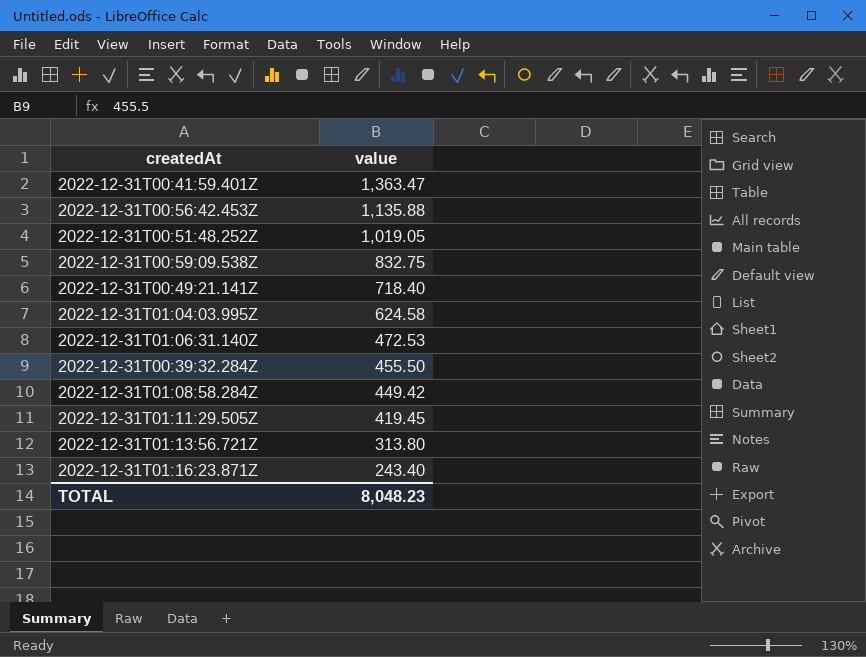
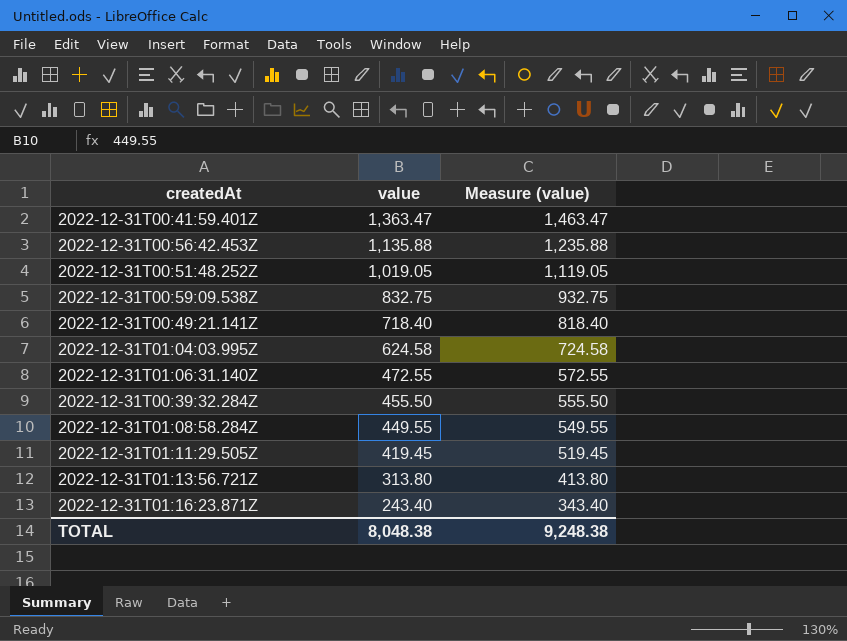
column Measure (value) | formula: none -> [value] + 100
2022-12-31T01:06:31.140Z | value: 472.53 -> 472.55
2022-12-31T01:08:58.284Z | value: 449.42 -> 449.55
TOTAL | value: 8,048.23 -> 8,048.38

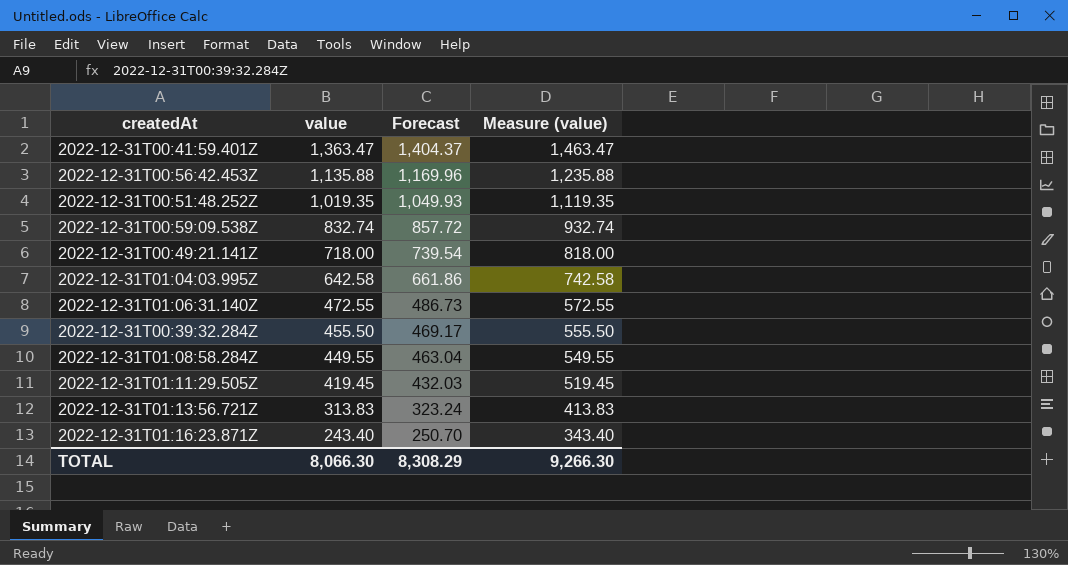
column Forecast | formula: none -> [value] * 1.03
2022-12-31T00:51:48.252Z | value: 1,019.05 -> 1,019.35
2022-12-31T00:51:48.252Z | Measure (value): 1,119.05 -> 1,119.35
2022-12-31T00:59:09.538Z | value: 832.75 -> 832.74
2022-12-31T00:59:09.538Z | Measure (value): 932.75 -> 932.74
2022-12-31T00:49:21.141Z | value: 718.40 -> 718.00
2022-12-31T00:49:21.141Z | Measure (value): 818.40 -> 818.00
2022-12-31T01:04:03.995Z | value: 624.58 -> 642.58
2022-12-31T01:04:03.995Z | Measure (value): 724.58 -> 742.58
2022-12-31T01:13:56.721Z | value: 313.80 -> 313.83
2022-12-31T01:13:56.721Z | Measure (value): 413.80 -> 413.83
TOTAL | value: 8,048.38 -> 8,066.30
TOTAL | Measure (value): 9,248.38 -> 9,266.30

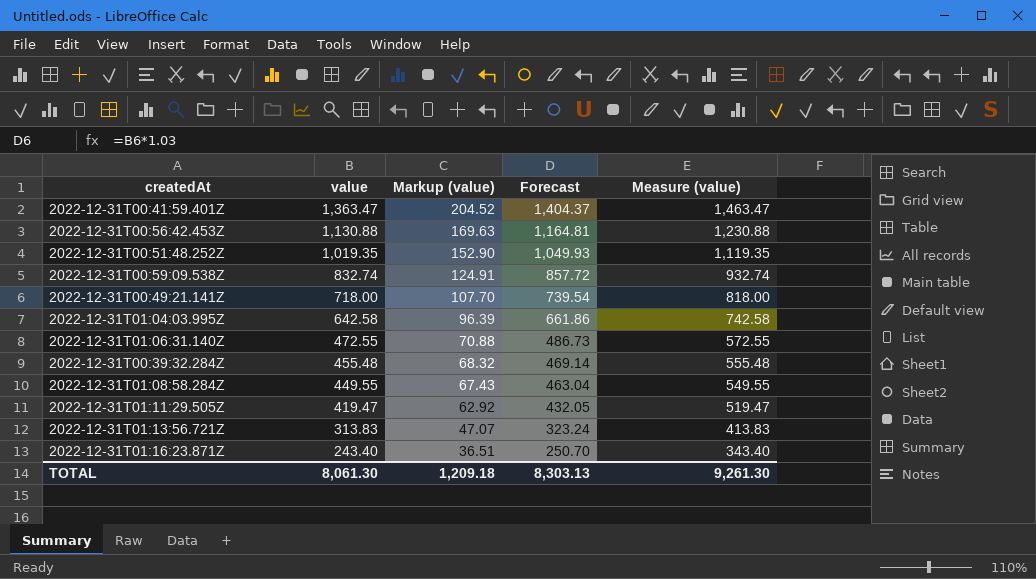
column Markup (value) | formula: none -> [value] * 0.15
2022-12-31T00:56:42.453Z | value: 1,135.88 -> 1,130.88
2022-12-31T00:56:42.453Z | Forecast: 1,169.96 -> 1,164.81
2022-12-31T00:56:42.453Z | Measure (value): 1,235.88 -> 1,230.88
2022-12-31T00:39:32.284Z | value: 455.50 -> 455.48
2022-12-31T00:39:32.284Z | Forecast: 469.17 -> 469.14
2022-12-31T00:39:32.284Z | Measure (value): 555.50 -> 555.48
2022-12-31T01:11:29.505Z | value: 419.45 -> 419.47
2022-12-31T01:11:29.505Z | Forecast: 432.03 -> 432.05
2022-12-31T01:11:29.505Z | Measure (value): 519.45 -> 519.47
TOTAL | value: 8,066.30 -> 8,061.30
TOTAL | Forecast: 8,308.29 -> 8,303.13
TOTAL | Measure (value): 9,266.30 -> 9,261.30

